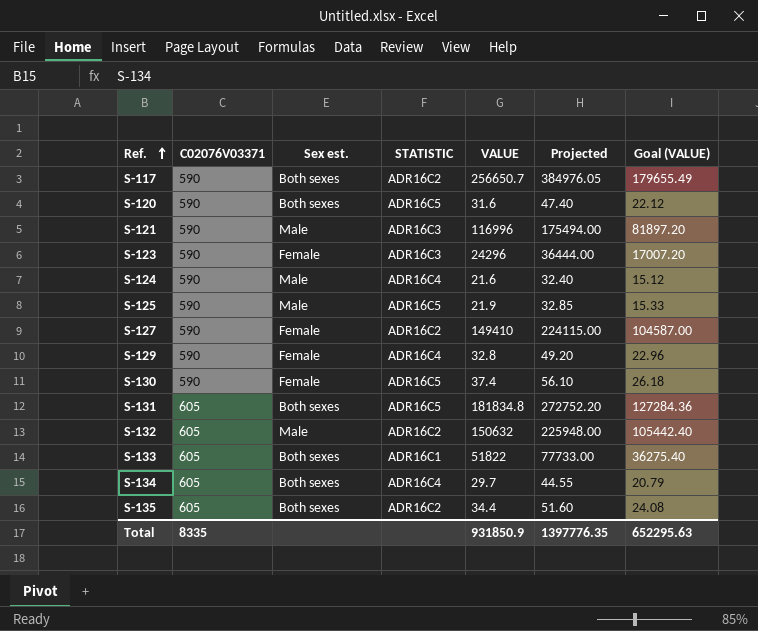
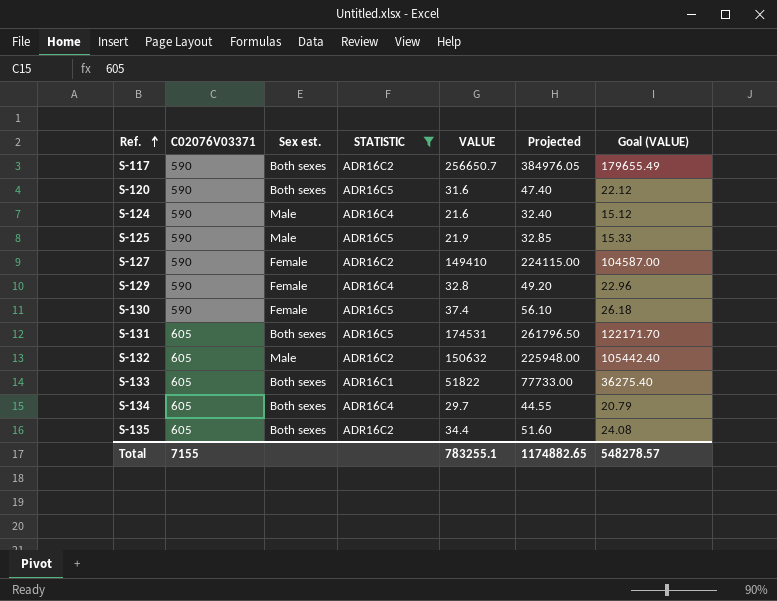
filter: none -> STATISTIC != ADR16C3
S-131 | VALUE: 181834.8 -> 174531
S-131 | Projected: 272752.20 -> 261796.50
S-131 | Goal (VALUE): 127284.36 -> 122171.70
Total | C02076V03371: 8335 -> 7155
Total | VALUE: 931850.9 -> 783255.1
Total | Projected: 1397776.35 -> 1174882.65
Total | Goal (VALUE): 652295.63 -> 548278.57

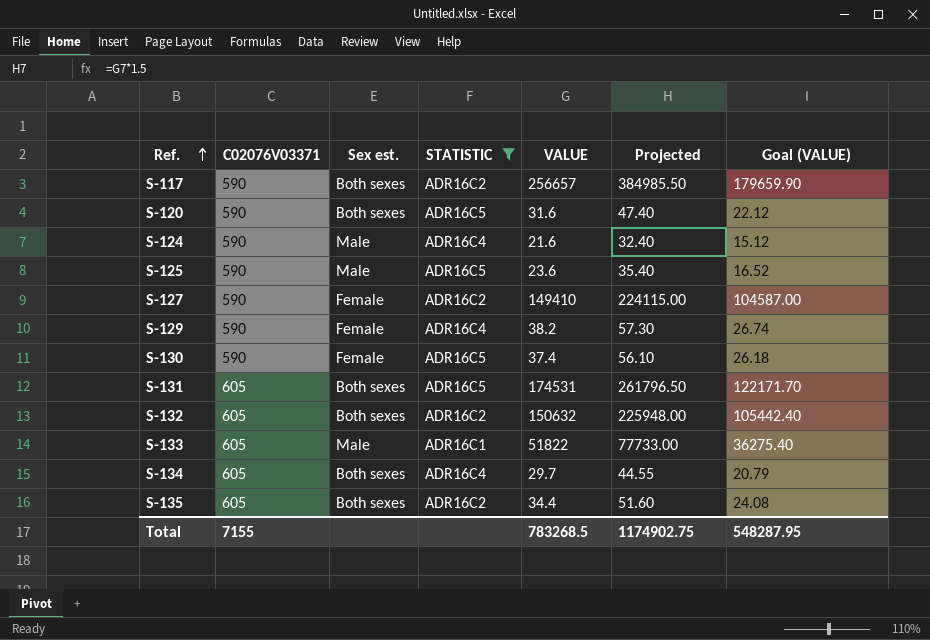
S-117 | VALUE: 256650.7 -> 256657
S-117 | Projected: 384976.05 -> 384985.50
S-117 | Goal (VALUE): 179655.49 -> 179659.90
S-125 | VALUE: 21.9 -> 23.6
S-125 | Projected: 32.85 -> 35.40
S-125 | Goal (VALUE): 15.33 -> 16.52
S-129 | VALUE: 32.8 -> 38.2
S-129 | Projected: 49.20 -> 57.30
S-129 | Goal (VALUE): 22.96 -> 26.74
S-132 | Sex est.: Male -> Both sexes
S-133 | Sex est.: Both sexes -> Male
Total | VALUE: 783255.1 -> 783268.5
Total | Projected: 1174882.65 -> 1174902.75
Total | Goal (VALUE): 548278.57 -> 548287.95

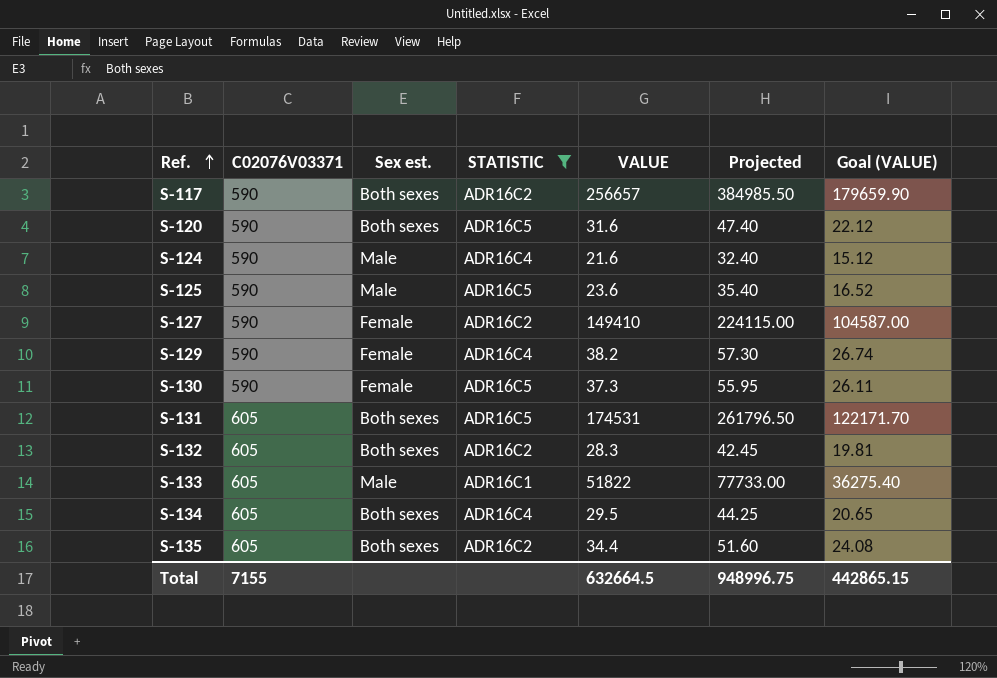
S-130 | VALUE: 37.4 -> 37.3
S-130 | Projected: 56.10 -> 55.95
S-130 | Goal (VALUE): 26.18 -> 26.11
S-132 | VALUE: 150632 -> 28.3
S-132 | Projected: 225948.00 -> 42.45
S-132 | Goal (VALUE): 105442.40 -> 19.81
S-134 | VALUE: 29.7 -> 29.5
S-134 | Projected: 44.55 -> 44.25
S-134 | Goal (VALUE): 20.79 -> 20.65
Total | VALUE: 783268.5 -> 632664.5
Total | Projected: 1174902.75 -> 948996.75
Total | Goal (VALUE): 548287.95 -> 442865.15

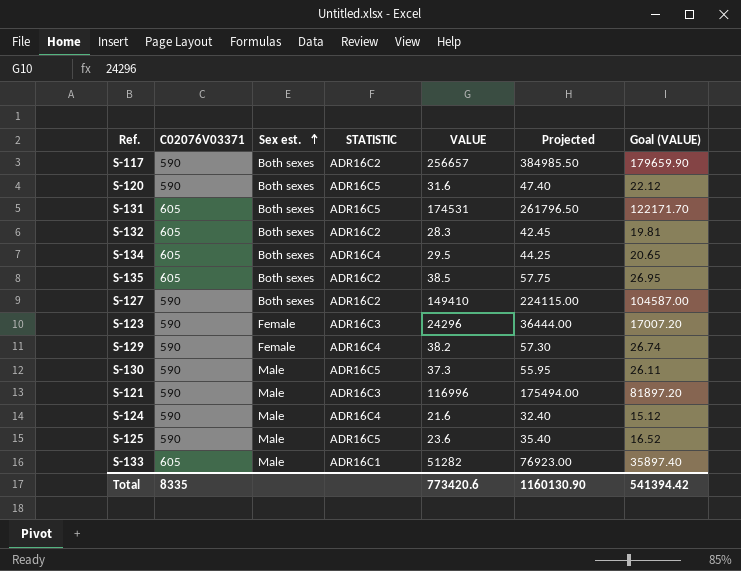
filter: STATISTIC != ADR16C3 -> none
row order: Ref. ascending -> Sex est. ascending
S-135 | VALUE: 34.4 -> 38.5
S-135 | Projected: 51.60 -> 57.75
S-135 | Goal (VALUE): 24.08 -> 26.95
S-127 | Sex est.: Female -> Both sexes
S-130 | Sex est.: Female -> Male
S-133 | VALUE: 51822 -> 51282
S-133 | Projected: 77733.00 -> 76923.00
S-133 | Goal (VALUE): 36275.40 -> 35897.40
Total | C02076V03371: 7155 -> 8335
Total | VALUE: 632664.5 -> 773420.6
Total | Projected: 948996.75 -> 1160130.90
Total | Goal (VALUE): 442865.15 -> 541394.42

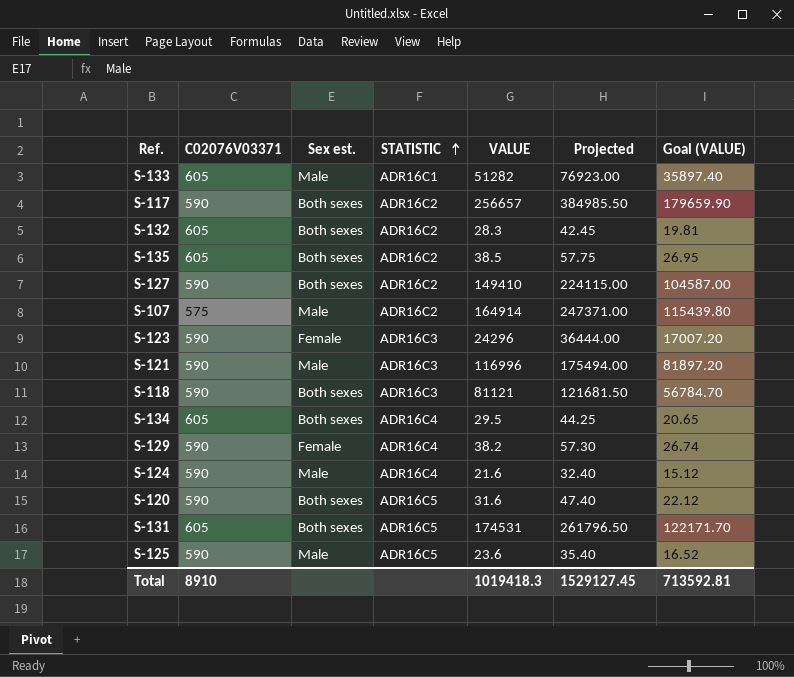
row order: Sex est. ascending -> STATISTIC ascending
row S-130: 590 | Male | ADR16C5 | 37.3 | 55.95 | 26.11 -> none
row S-107: none -> 575 | Male | ADR16C2 | 164914 | 247371.00 | 115439.80
row S-118: none -> 590 | Both sexes | ADR16C3 | 81121 | 121681.50 | 56784.70
Total | C02076V03371: 8335 -> 8910
Total | VALUE: 773420.6 -> 1019418.3
Total | Projected: 1160130.90 -> 1529127.45
Total | Goal (VALUE): 541394.42 -> 713592.81

